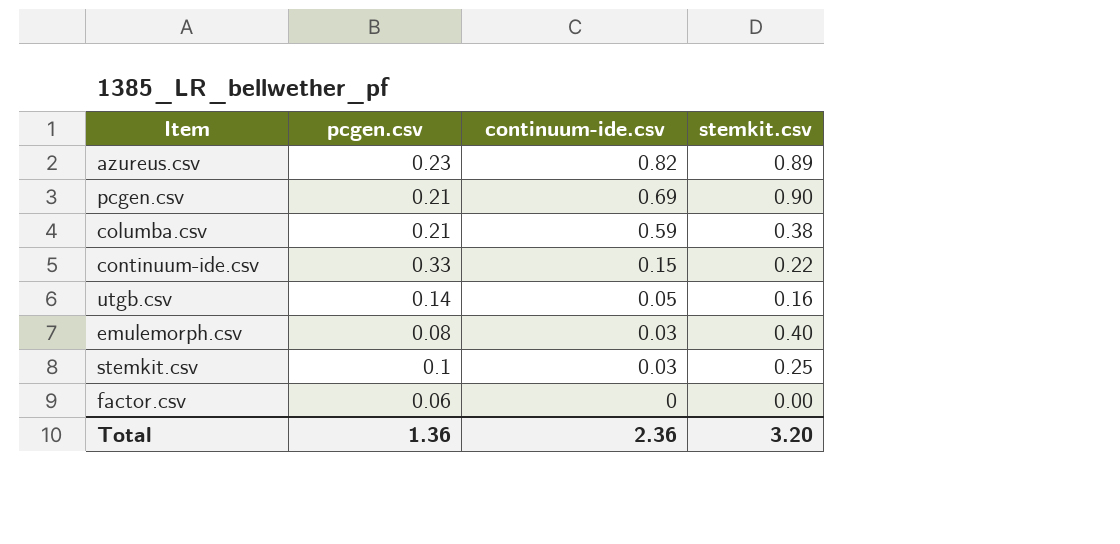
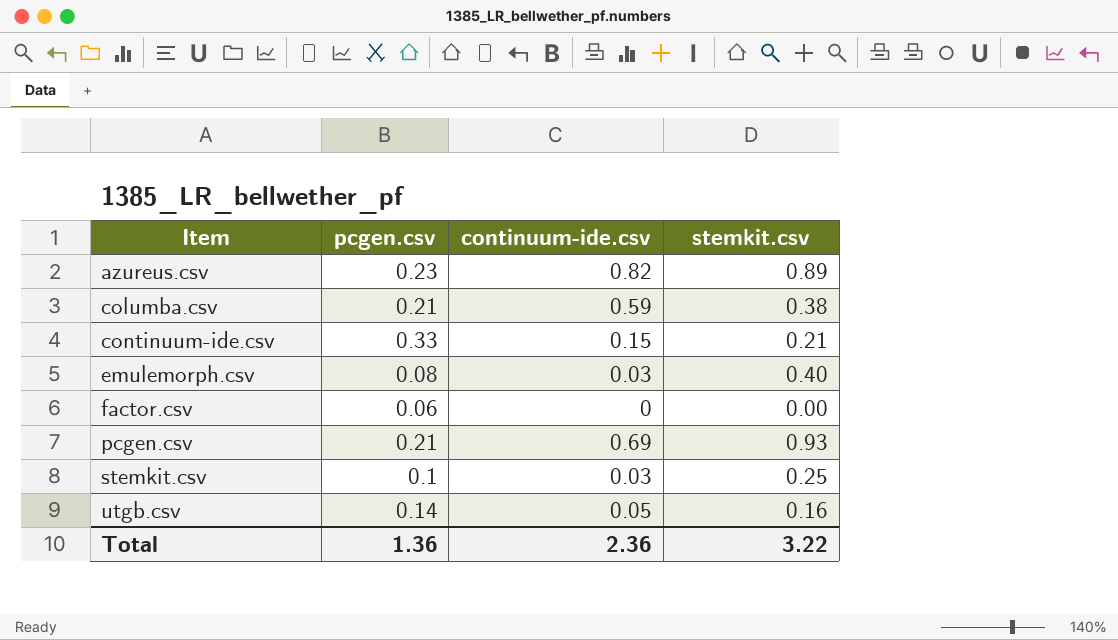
row order: continuum-ide.csv descending -> Item ascending
continuum-ide.csv | stemkit.csv: 0.22 -> 0.21
pcgen.csv | stemkit.csv: 0.90 -> 0.93
Total | stemkit.csv: 3.20 -> 3.22

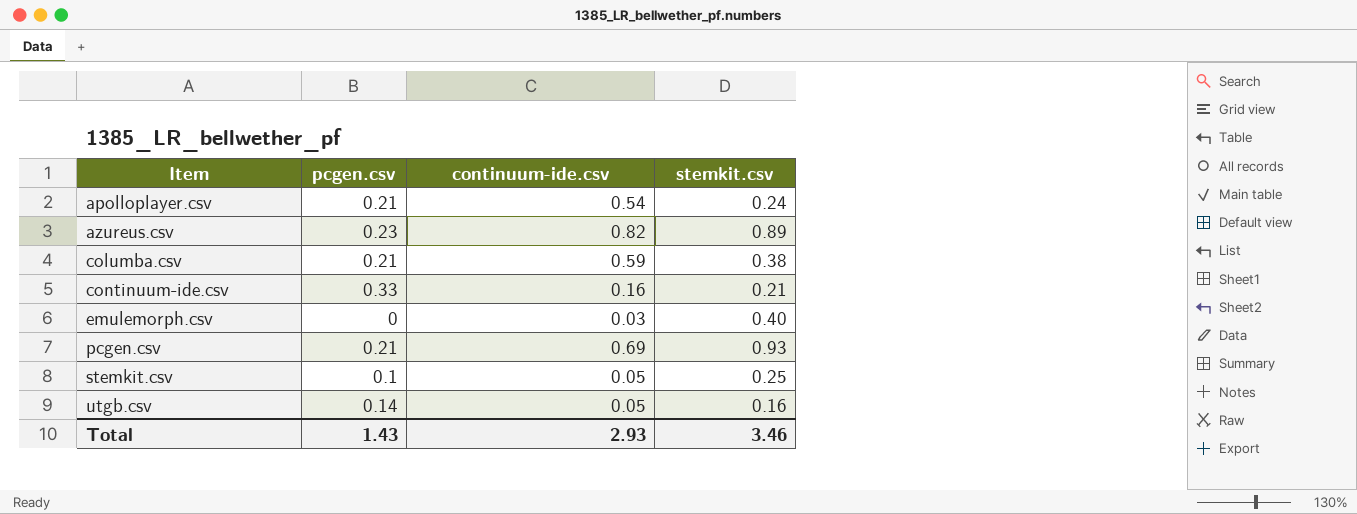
row factor.csv: 0.06 | 0 | 0.00 -> none
row apolloplayer.csv: none -> 0.21 | 0.54 | 0.24
continuum-ide.csv | continuum-ide.csv: 0.15 -> 0.16
emulemorph.csv | pcgen.csv: 0.08 -> 0
stemkit.csv | continuum-ide.csv: 0.03 -> 0.05
Total | pcgen.csv: 1.36 -> 1.43
Total | continuum-ide.csv: 2.36 -> 2.93
Total | stemkit.csv: 3.22 -> 3.46

